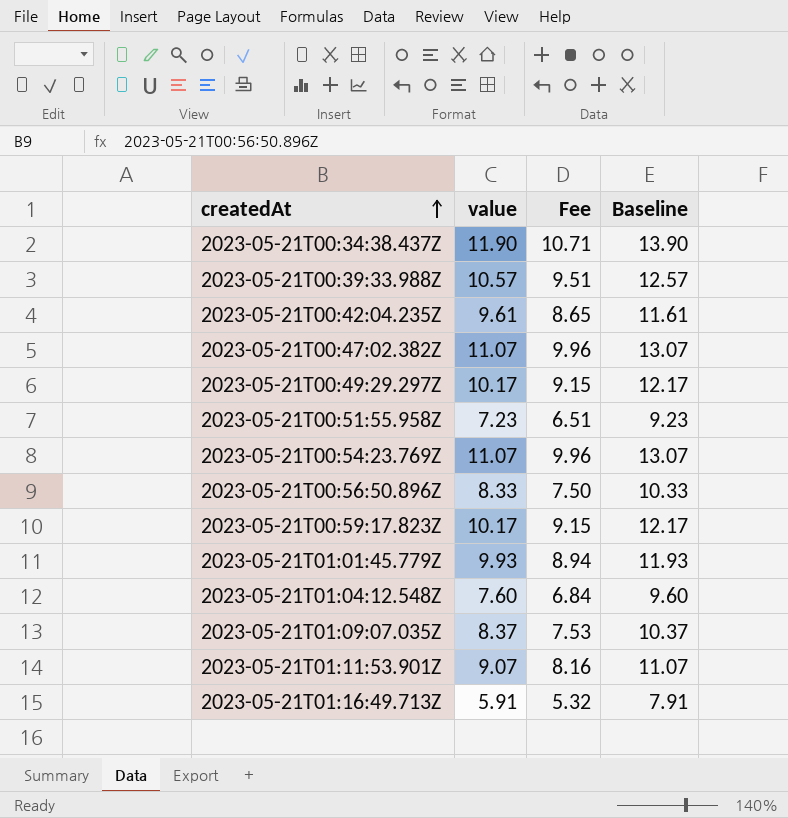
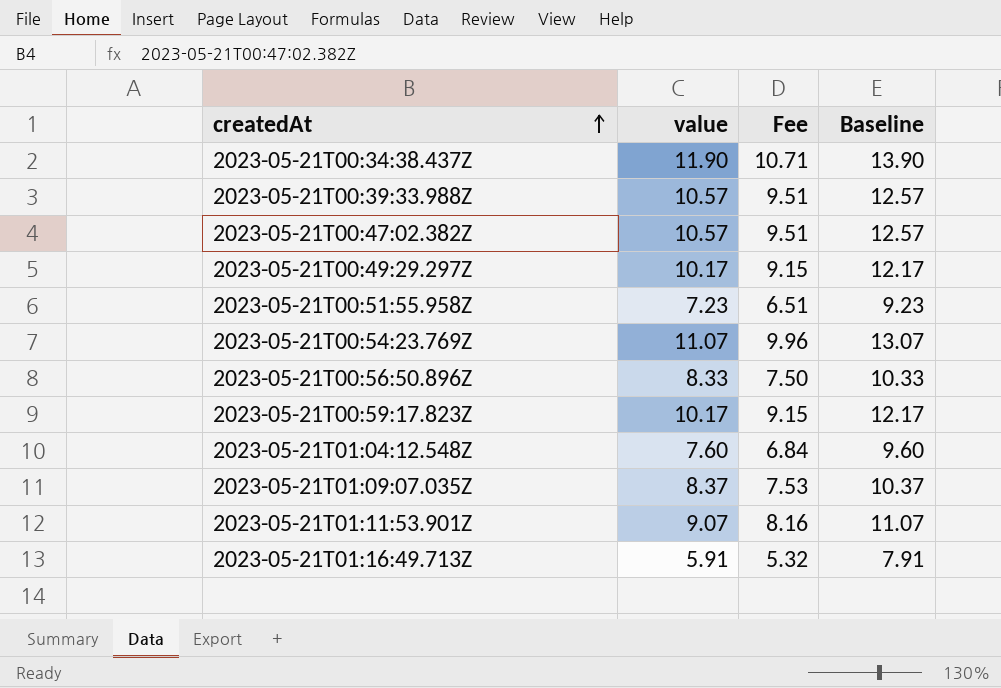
row 2023-05-21T00:42:04.235Z: 9.61 | 8.65 | 11.61 -> none
row 2023-05-21T01:01:45.779Z: 9.93 | 8.94 | 11.93 -> none
2023-05-21T00:47:02.382Z | value: 11.07 -> 10.57
2023-05-21T00:47:02.382Z | Fee: 9.96 -> 9.51
2023-05-21T00:47:02.382Z | Baseline: 13.07 -> 12.57

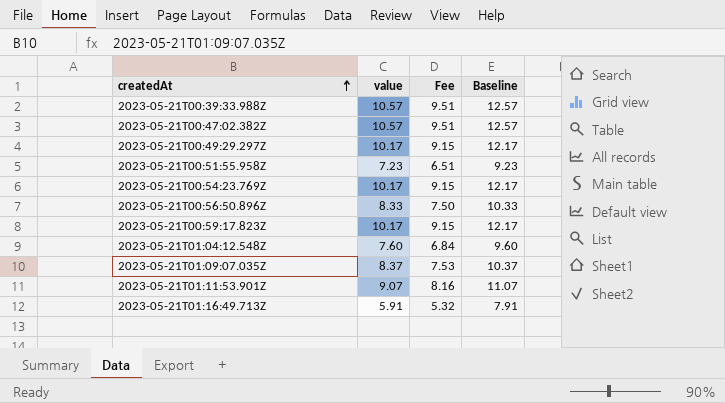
row 2023-05-21T00:34:38.437Z: 11.90 | 10.71 | 13.90 -> none
2023-05-21T00:54:23.769Z | value: 11.07 -> 10.17
2023-05-21T00:54:23.769Z | Fee: 9.96 -> 9.15
2023-05-21T00:54:23.769Z | Baseline: 13.07 -> 12.17

